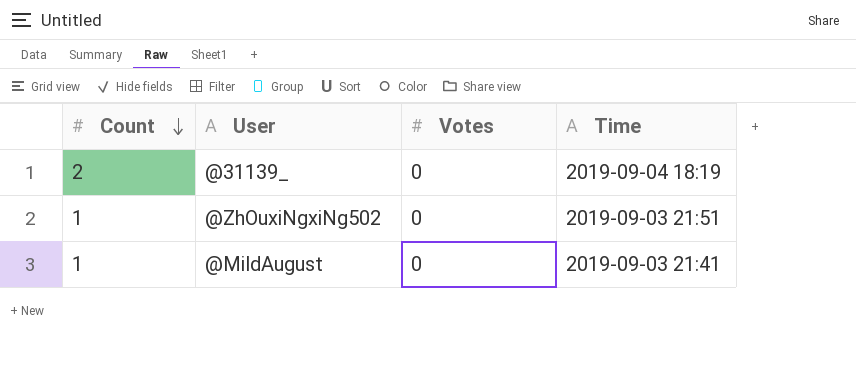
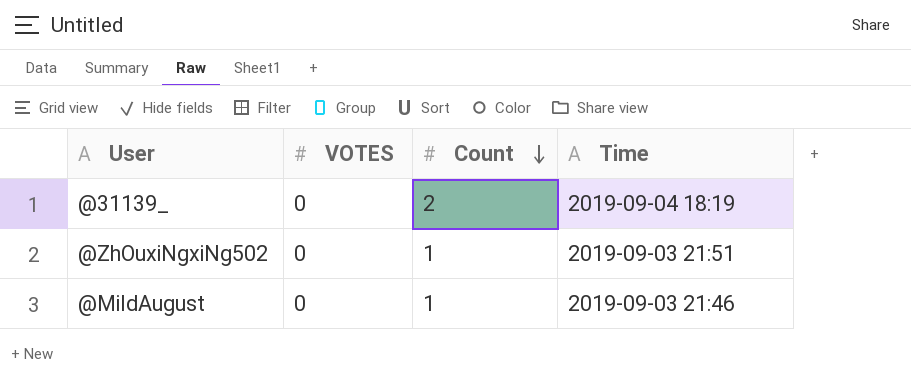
column name: Votes -> VOTES
column Count | position: 1 -> 3
@MildAugust | Time: 2019-09-03 21:41 -> 2019-09-03 21:46

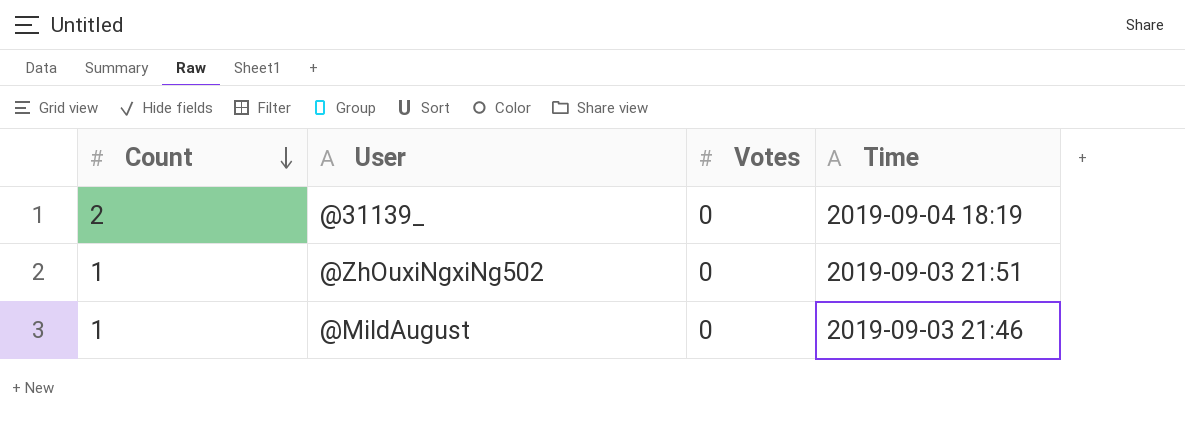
column Count | position: 3 -> 1
column name: VOTES -> Votes

